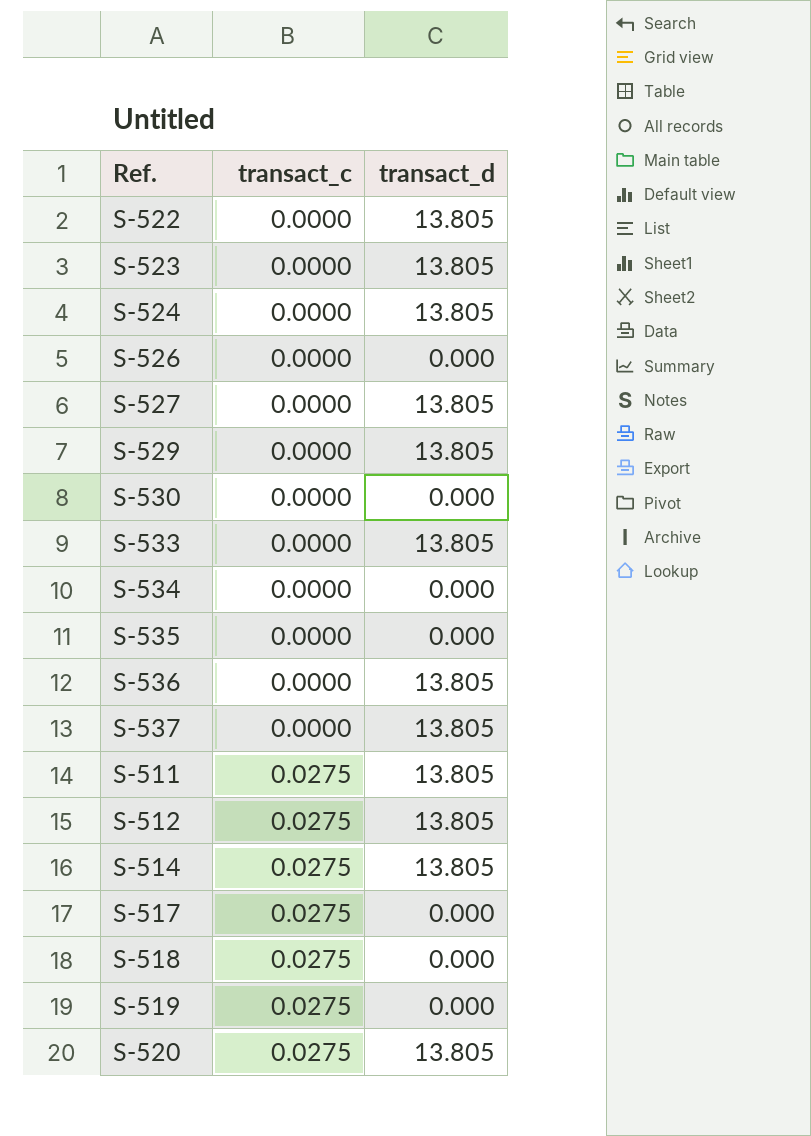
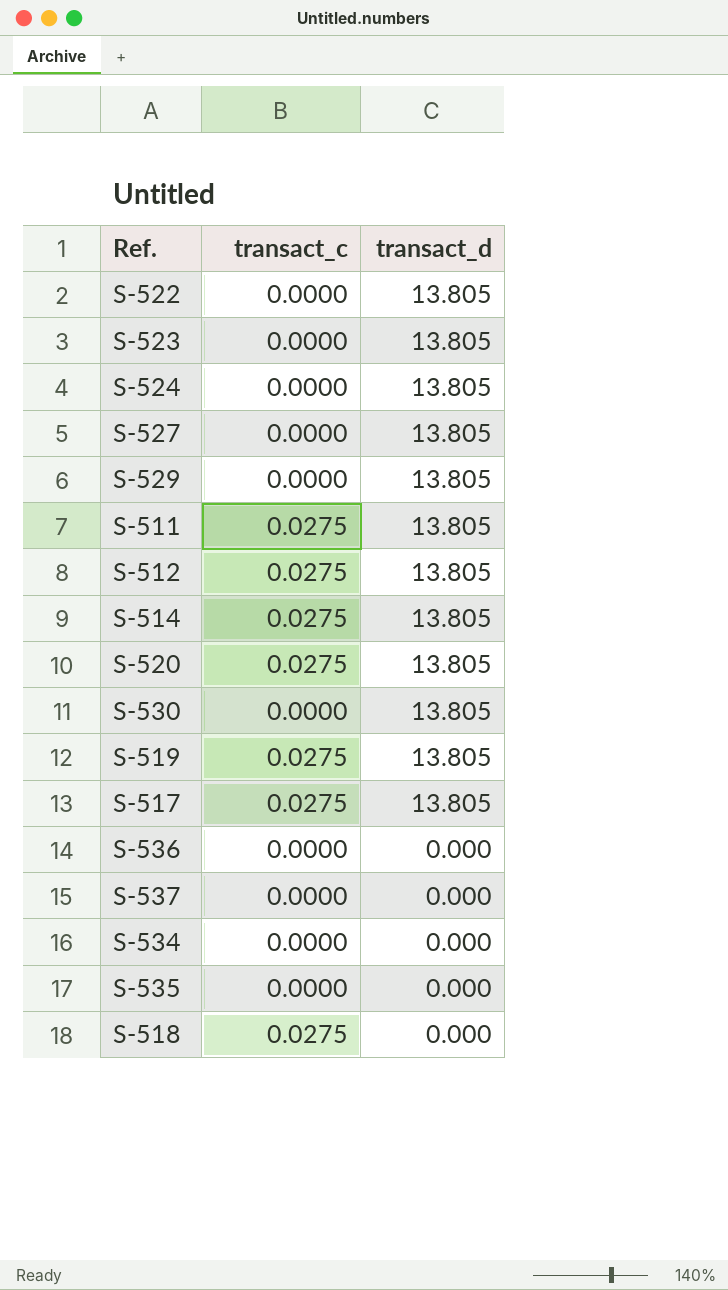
row order: transact_c ascending -> transact_d descending
row S-526: 0.0000 | 0.000 -> none
row S-533: 0.0000 | 13.805 -> none
S-530 | transact_d: 0.000 -> 13.805
S-519 | transact_d: 0.000 -> 13.805
S-517 | transact_d: 0.000 -> 13.805
S-536 | transact_d: 13.805 -> 0.000
S-537 | transact_d: 13.805 -> 0.000

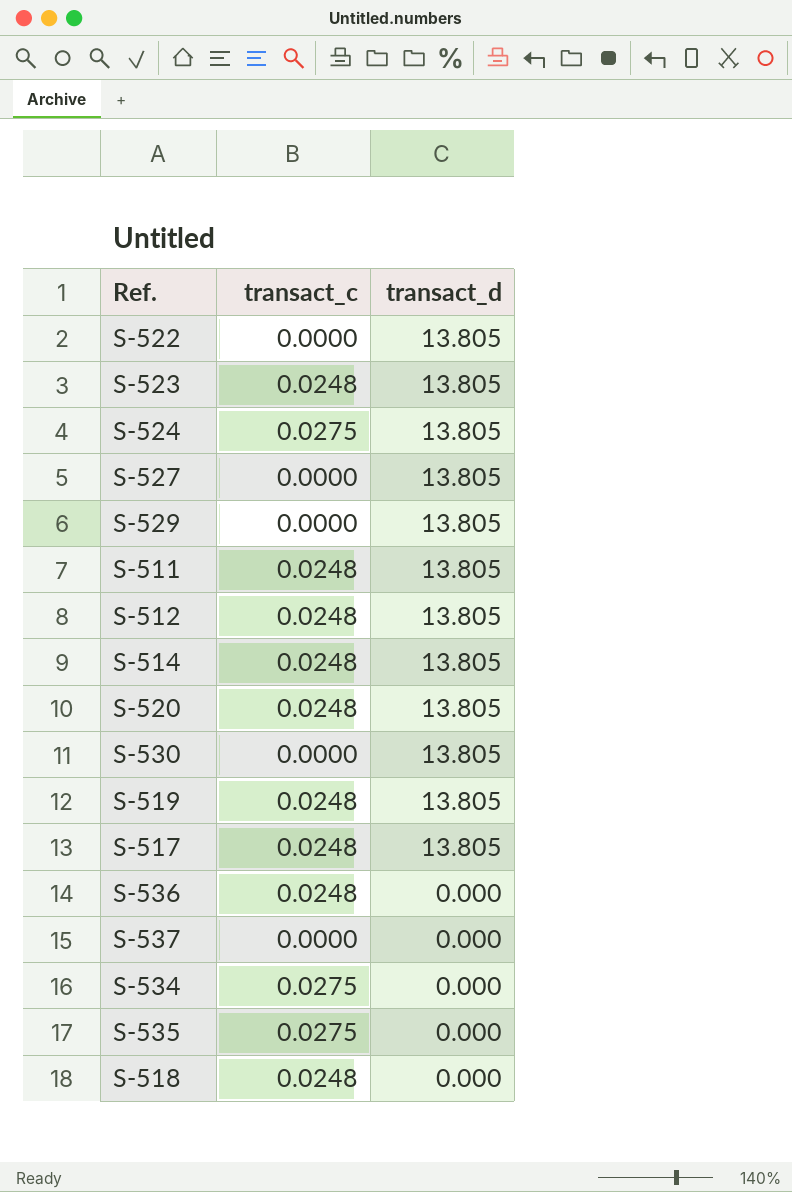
S-523 | transact_c: 0.0000 -> 0.0248
S-524 | transact_c: 0.0000 -> 0.0275
S-511 | transact_c: 0.0275 -> 0.0248
S-512 | transact_c: 0.0275 -> 0.0248
S-514 | transact_c: 0.0275 -> 0.0248
S-520 | transact_c: 0.0275 -> 0.0248
S-519 | transact_c: 0.0275 -> 0.0248
S-517 | transact_c: 0.0275 -> 0.0248
S-536 | transact_c: 0.0000 -> 0.0248
S-534 | transact_c: 0.0000 -> 0.0275
S-535 | transact_c: 0.0000 -> 0.0275
S-518 | transact_c: 0.0275 -> 0.0248

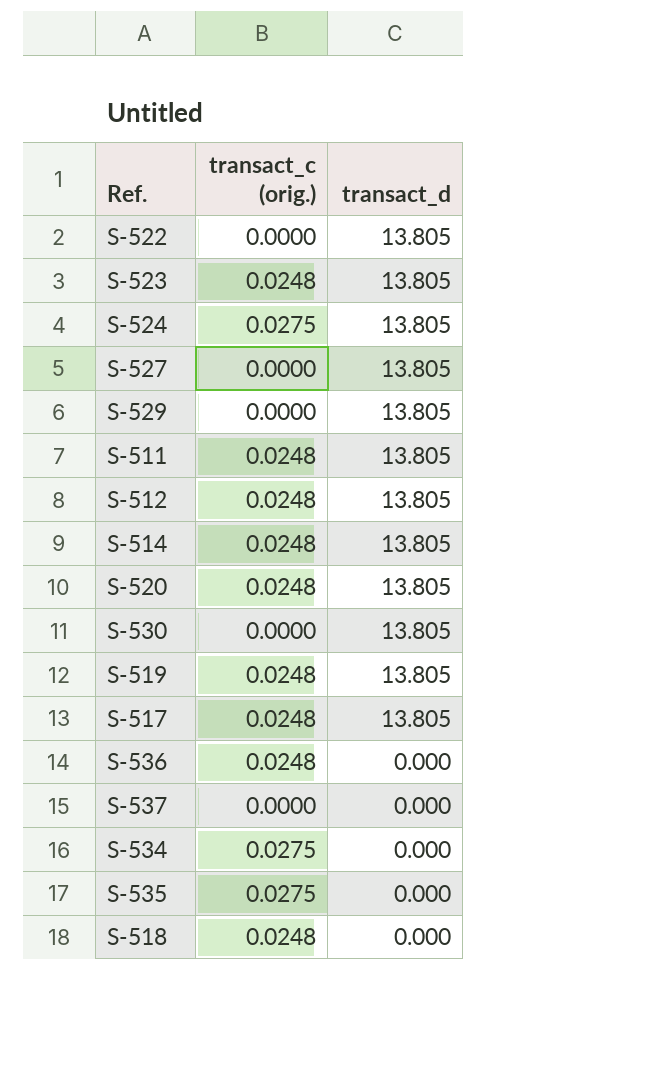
column name: transact_c -> transact_c (orig.)

